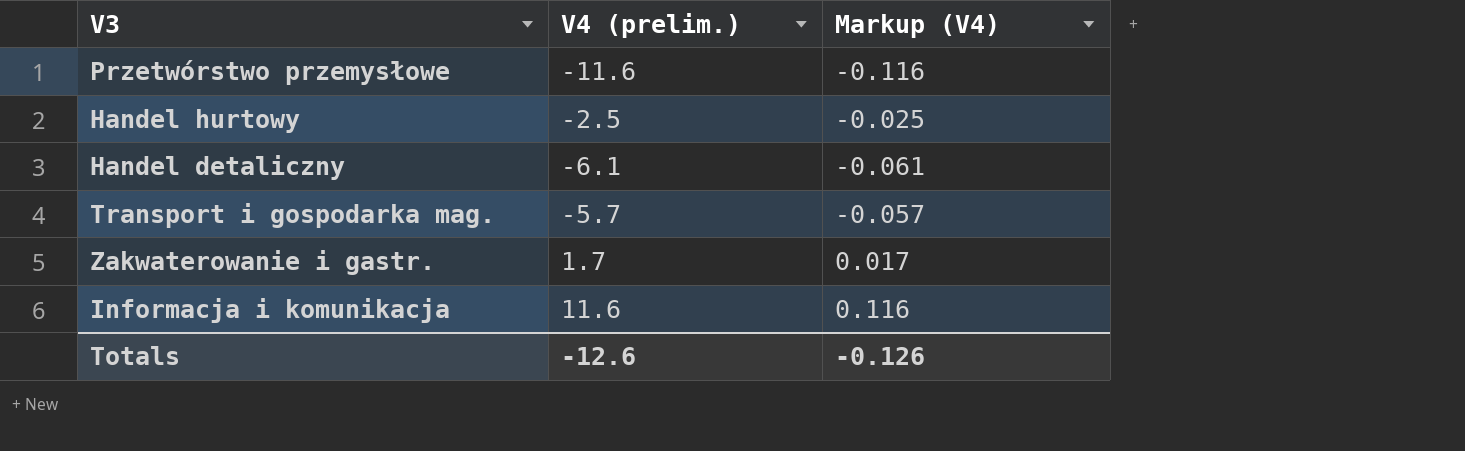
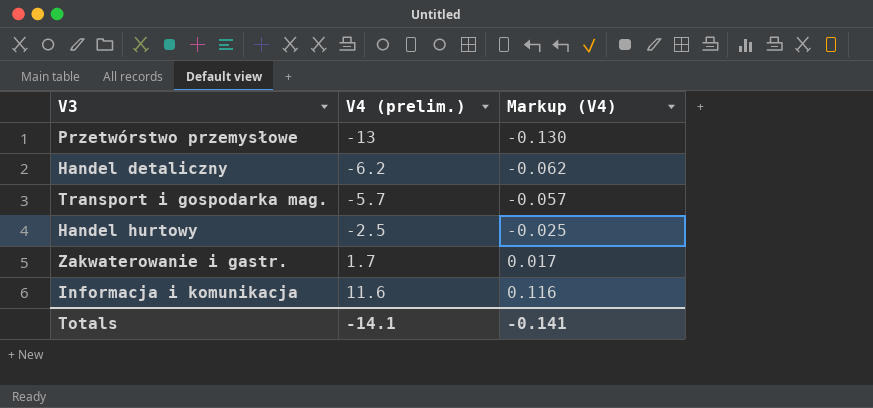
row order: none -> V4 (prelim.) ascending
Przetwórstwo przemysłowe | V4 (prelim.): -11.6 -> -13
Przetwórstwo przemysłowe | Markup (V4): -0.116 -> -0.130
Handel detaliczny | V4 (prelim.): -6.1 -> -6.2
Handel detaliczny | Markup (V4): -0.061 -> -0.062
Totals | V4 (prelim.): -12.6 -> -14.1
Totals | Markup (V4): -0.126 -> -0.141

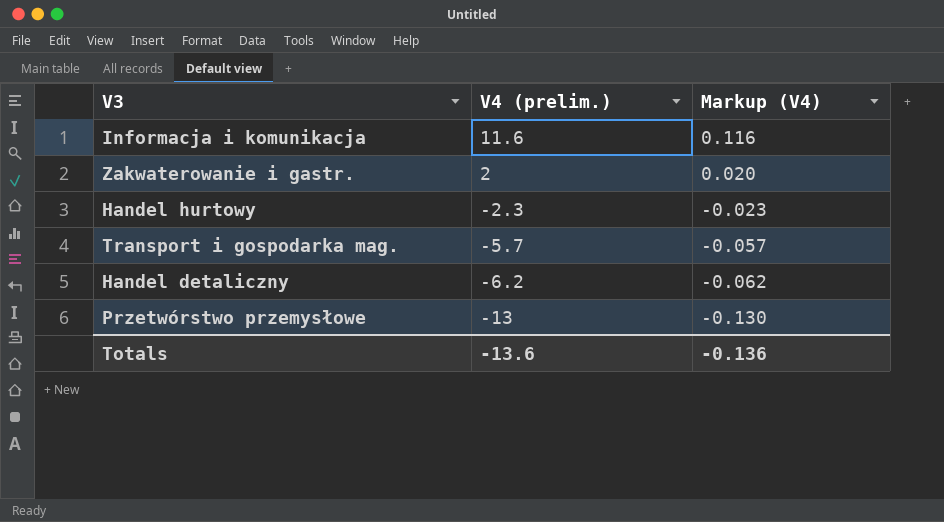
row order: V4 (prelim.) ascending -> V4 (prelim.) descending
Zakwaterowanie i gastr. | V4 (prelim.): 1.7 -> 2
Zakwaterowanie i gastr. | Markup (V4): 0.017 -> 0.020
Handel hurtowy | V4 (prelim.): -2.5 -> -2.3
Handel hurtowy | Markup (V4): -0.025 -> -0.023
Totals | V4 (prelim.): -14.1 -> -13.6
Totals | Markup (V4): -0.141 -> -0.136

